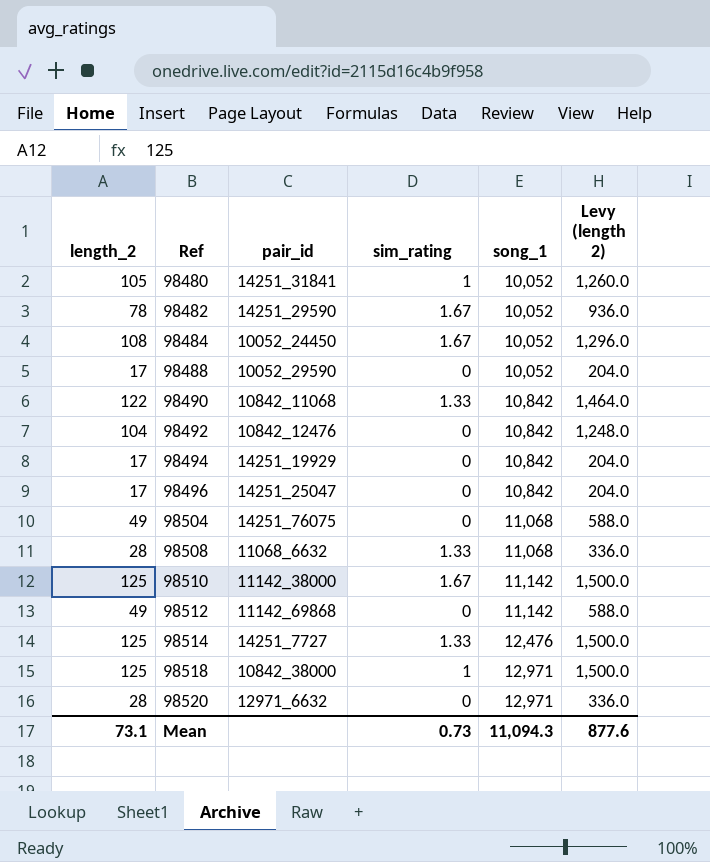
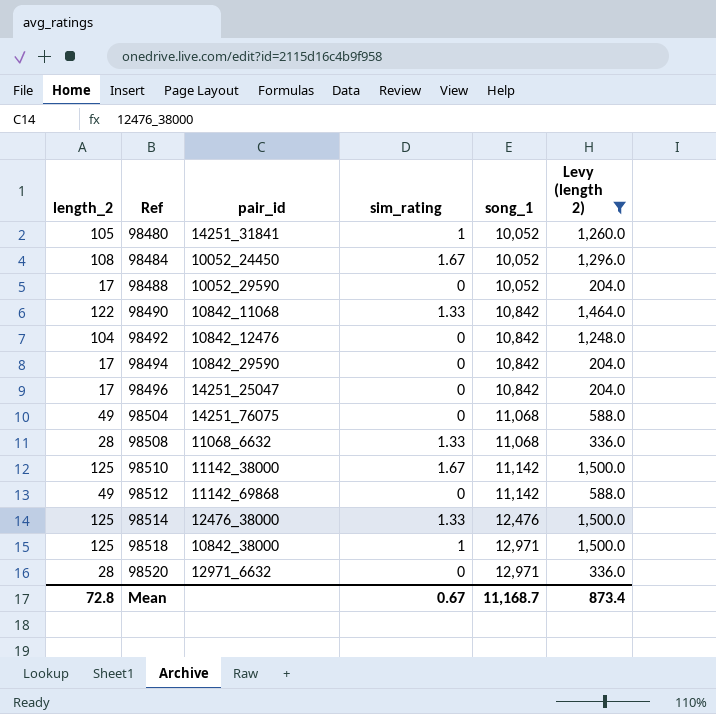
filter: none -> Levy (length 2) != 936.0
98494 | pair_id: 14251_19929 -> 10842_29590
98514 | pair_id: 14251_7727 -> 12476_38000
Mean | length_2: 73.1 -> 72.8
Mean | sim_rating: 0.73 -> 0.67
Mean | song_1: 11,094.3 -> 11,168.7
Mean | Levy (length 2): 877.6 -> 873.4

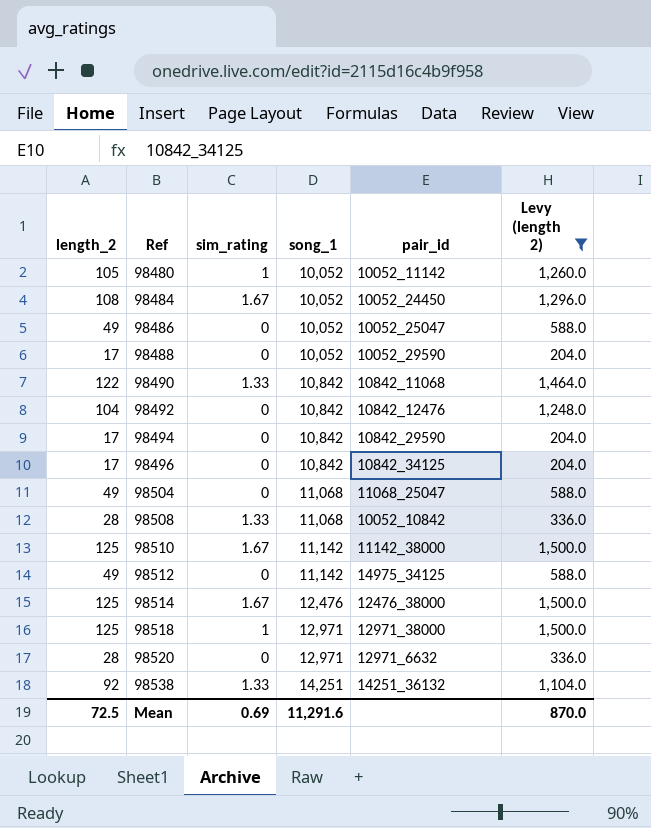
column pair_id | position: 3 -> 5
98480 | pair_id: 14251_31841 -> 10052_11142
row 98486: none -> 49 | 0 | 10,052 | 10052_25047 | 588.0
98496 | pair_id: 14251_25047 -> 10842_34125
98504 | pair_id: 14251_76075 -> 11068_25047
98508 | pair_id: 11068_6632 -> 10052_10842
98512 | pair_id: 11142_69868 -> 14975_34125
98514 | sim_rating: 1.33 -> 1.67
98518 | pair_id: 10842_38000 -> 12971_38000
row 98538: none -> 92 | 1.33 | 14,251 | 14251_36132 | 1,104.0
Mean | length_2: 72.8 -> 72.5
Mean | sim_rating: 0.67 -> 0.69
Mean | song_1: 11,168.7 -> 11,291.6
Mean | Levy (length 2): 873.4 -> 870.0

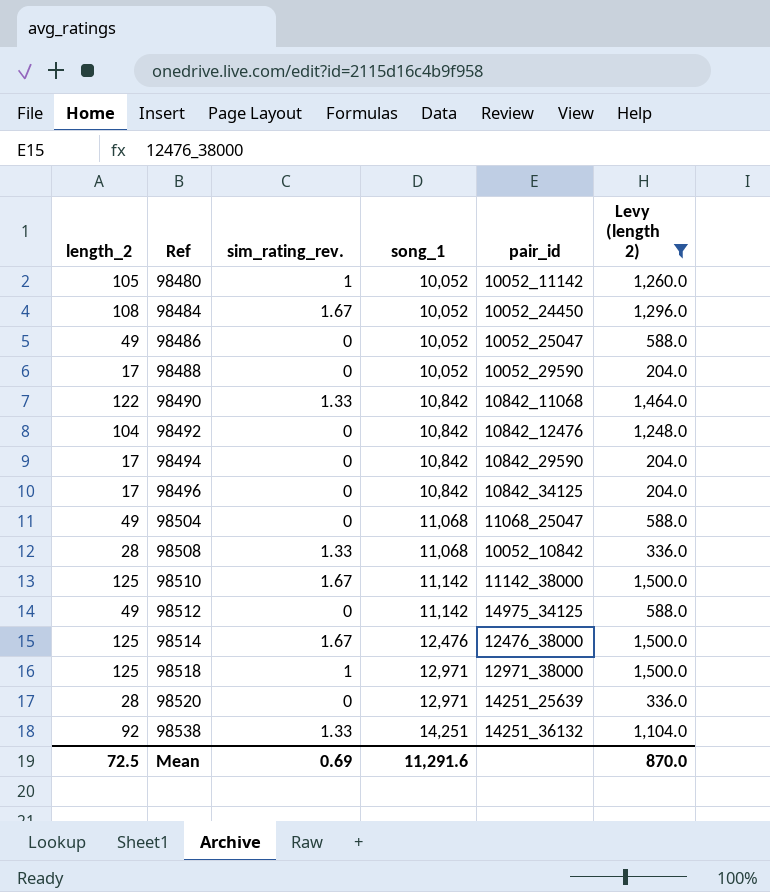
column name: sim_rating -> sim_rating_rev.
98520 | pair_id: 12971_6632 -> 14251_25639

